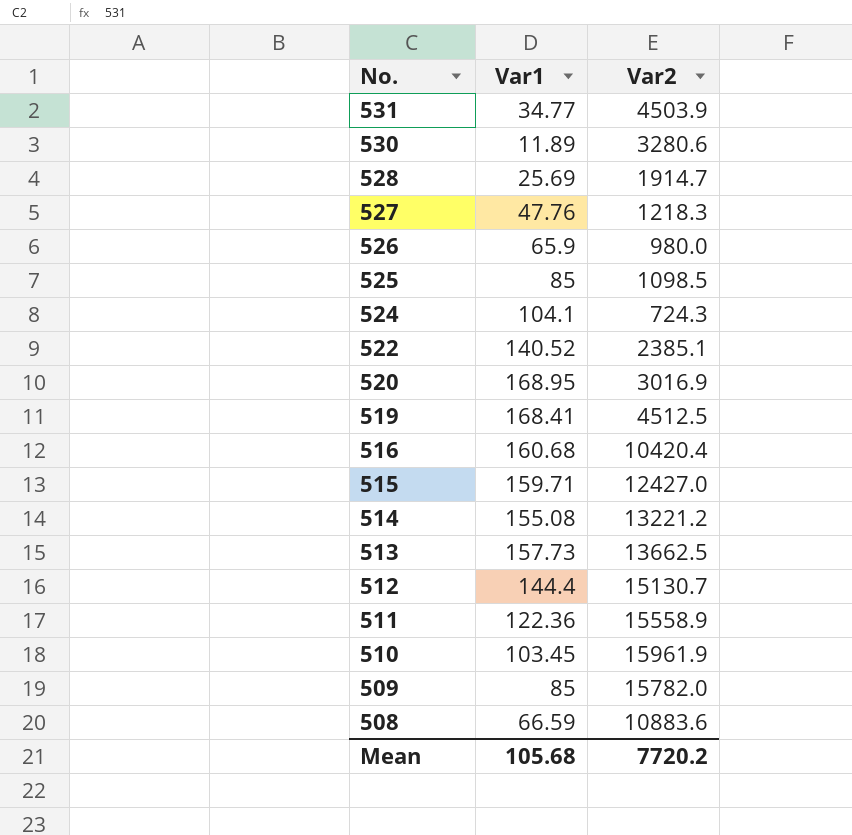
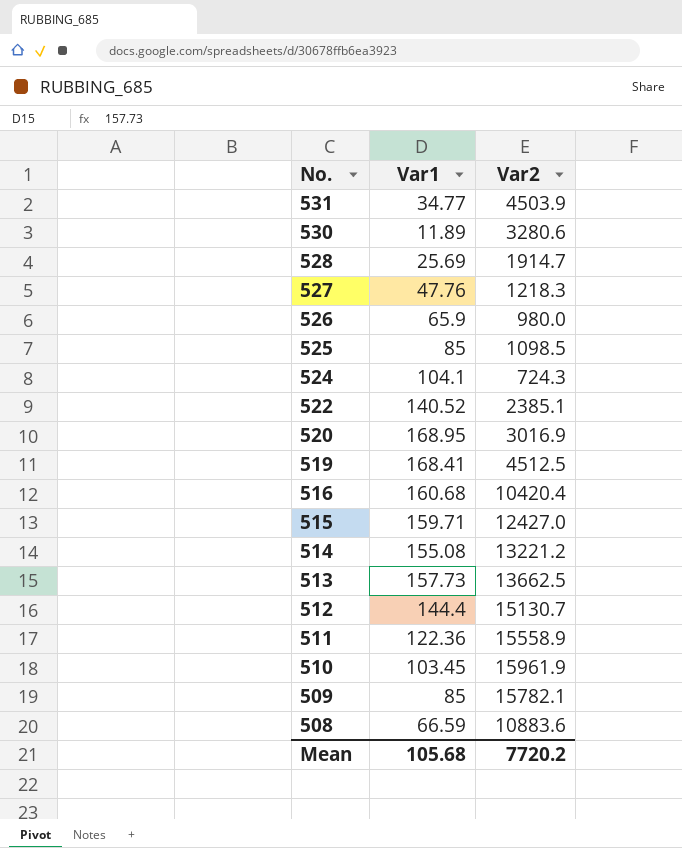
509 | Var2: 15782.0 -> 15782.1

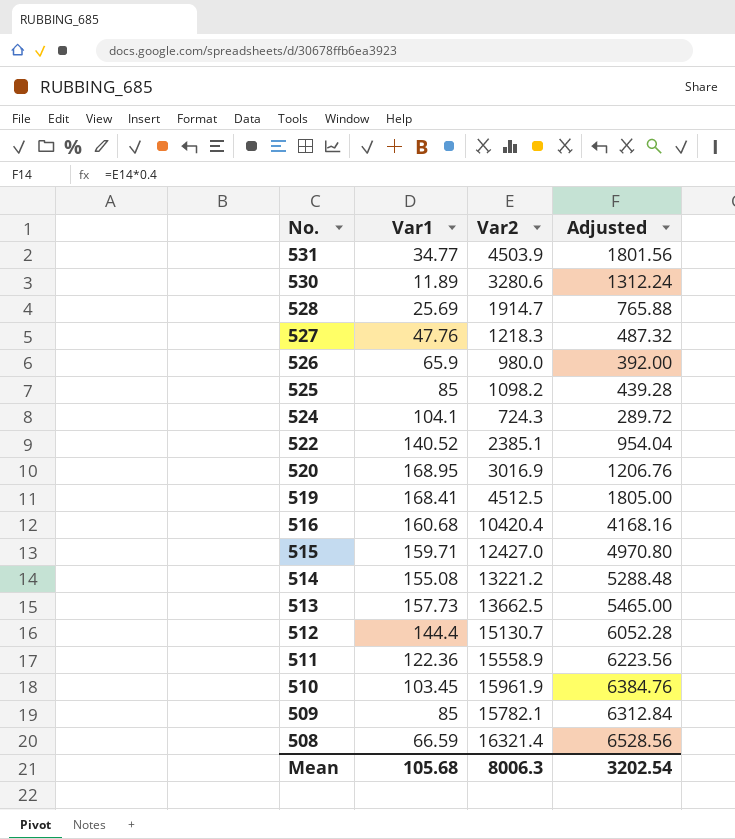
column Adjusted | formula: none -> [Var2] * 0.4
525 | Var2: 1098.5 -> 1098.2
508 | Var2: 10883.6 -> 16321.4
Mean | Var2: 7720.2 -> 8006.3

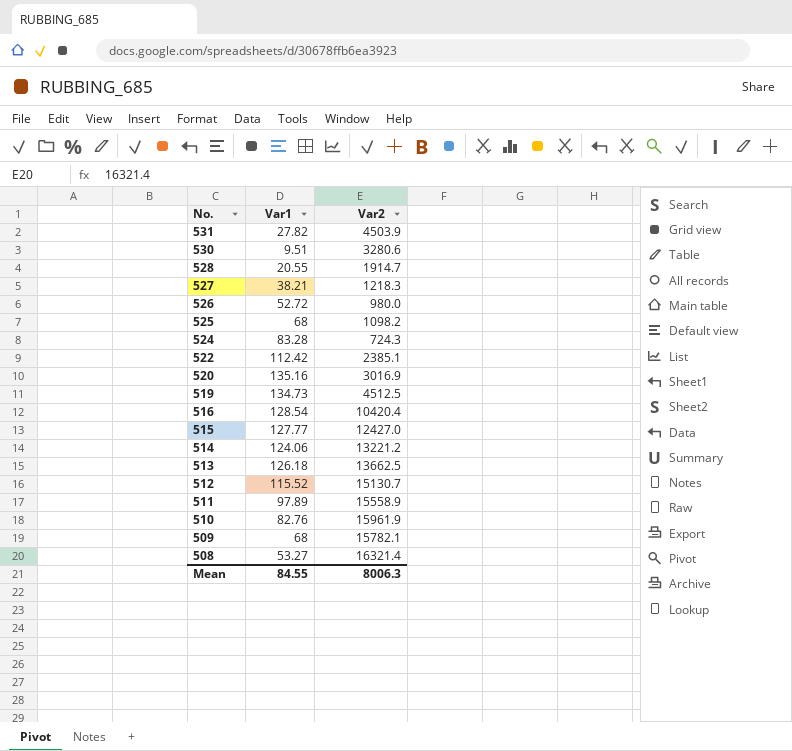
column Adjusted | formula: [Var2] * 0.4 -> none
531 | Var1: 34.77 -> 27.82
530 | Var1: 11.89 -> 9.51
528 | Var1: 25.69 -> 20.55
527 | Var1: 47.76 -> 38.21
526 | Var1: 65.9 -> 52.72
525 | Var1: 85 -> 68
524 | Var1: 104.1 -> 83.28
522 | Var1: 140.52 -> 112.42
520 | Var1: 168.95 -> 135.16
519 | Var1: 168.41 -> 134.73
516 | Var1: 160.68 -> 128.54
515 | Var1: 159.71 -> 127.77
514 | Var1: 155.08 -> 124.06
513 | Var1: 157.73 -> 126.18
512 | Var1: 144.4 -> 115.52
511 | Var1: 122.36 -> 97.89
510 | Var1: 103.45 -> 82.76
509 | Var1: 85 -> 68
508 | Var1: 66.59 -> 53.27
Mean | Var1: 105.68 -> 84.55

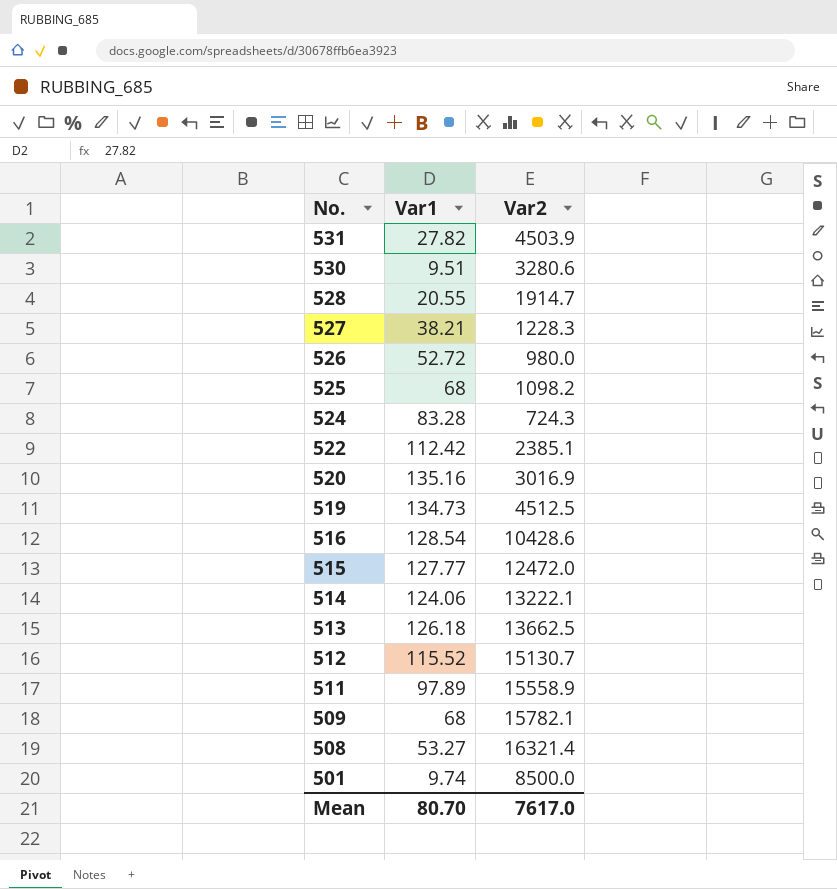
row 510: 82.76 | 15961.9 -> none
527 | Var2: 1218.3 -> 1228.3
516 | Var2: 10420.4 -> 10428.6
515 | Var2: 12427.0 -> 12472.0
514 | Var2: 13221.2 -> 13222.1
row 501: none -> 9.74 | 8500.0
Mean | Var1: 84.55 -> 80.70
Mean | Var2: 8006.3 -> 7617.0

